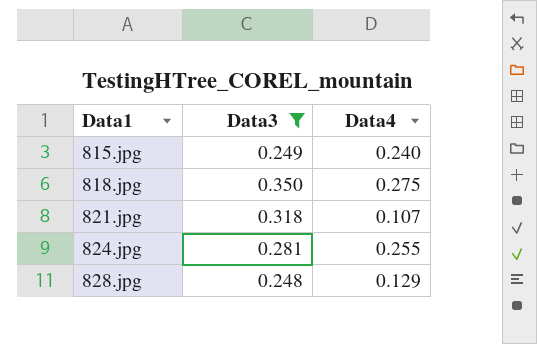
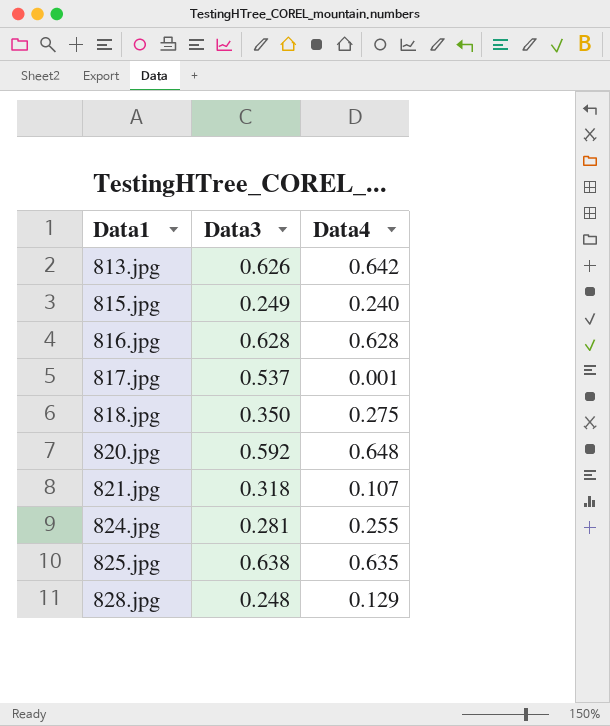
filter: Data3 <= 0.350 -> none

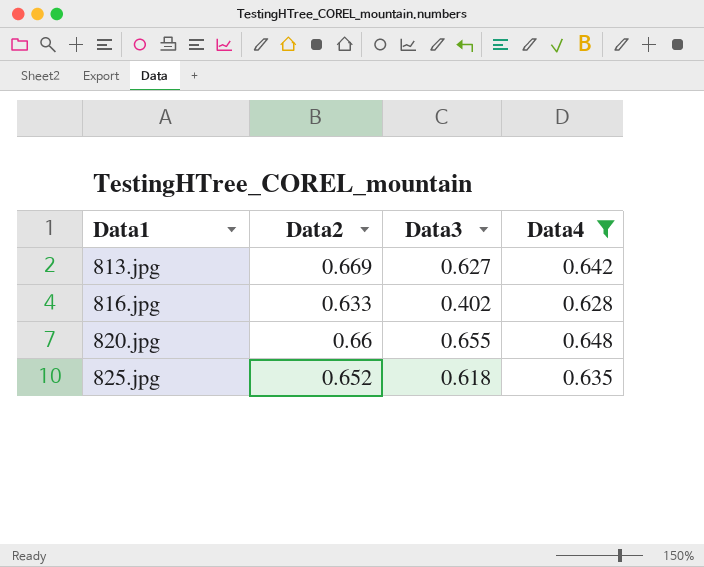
filter: none -> Data4 >= 0.628
column Data2 | position: none -> 2
813.jpg | Data3: 0.626 -> 0.627
816.jpg | Data3: 0.628 -> 0.402
820.jpg | Data3: 0.592 -> 0.655
825.jpg | Data3: 0.638 -> 0.618

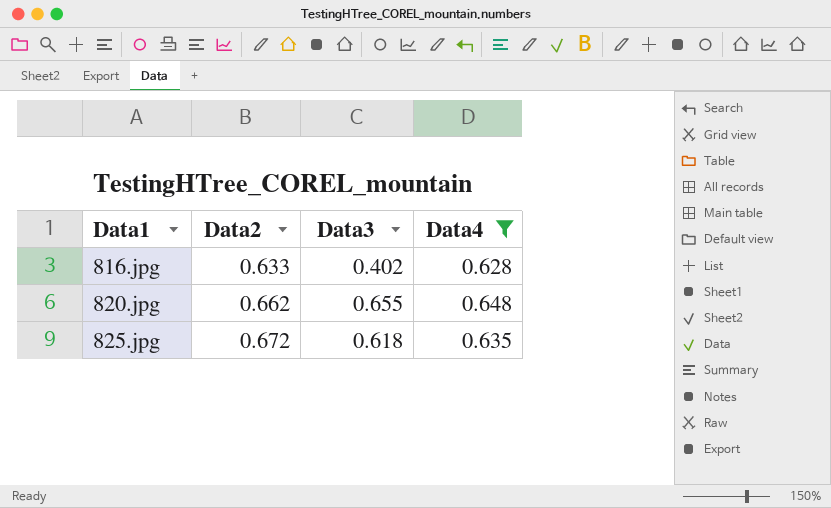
row 813.jpg: 0.669 | 0.627 | 0.642 -> none
820.jpg | Data2: 0.66 -> 0.662
825.jpg | Data2: 0.652 -> 0.672

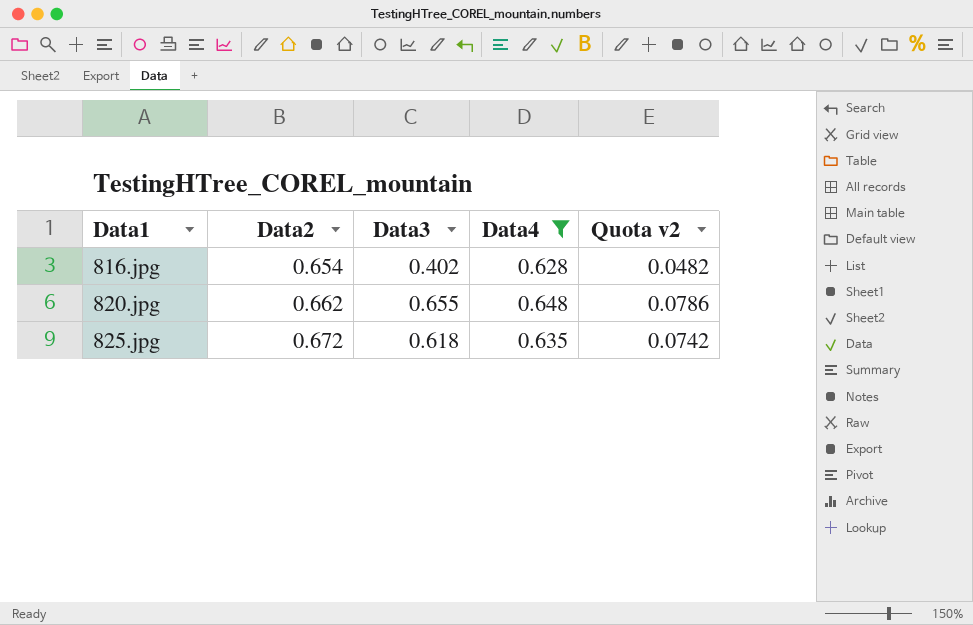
column Quota v2 | formula: none -> [Data3] * 0.12
816.jpg | Data2: 0.633 -> 0.654

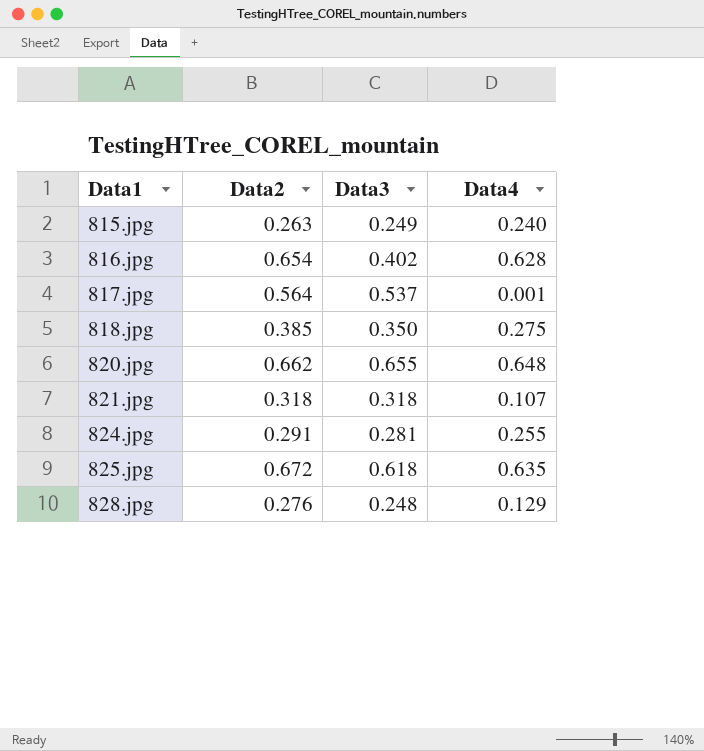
filter: Data4 >= 0.628 -> none
column Quota v2 | formula: [Data3] * 0.12 -> none

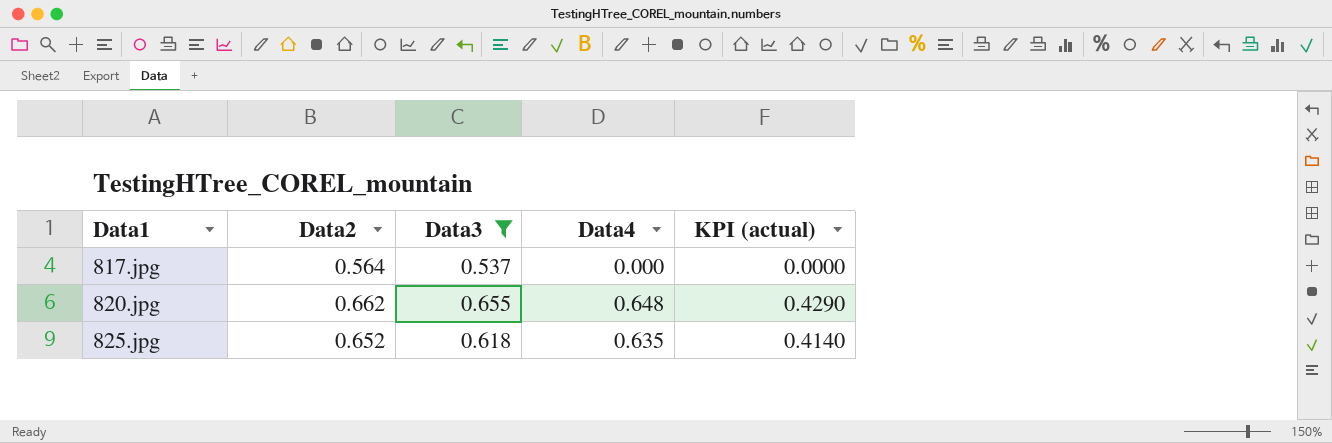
filter: none -> Data3 >= 0.537
column KPI (actual) | formula: none -> [Data2] * [Data4]
817.jpg | Data4: 0.001 -> 0.000
825.jpg | Data2: 0.672 -> 0.652

